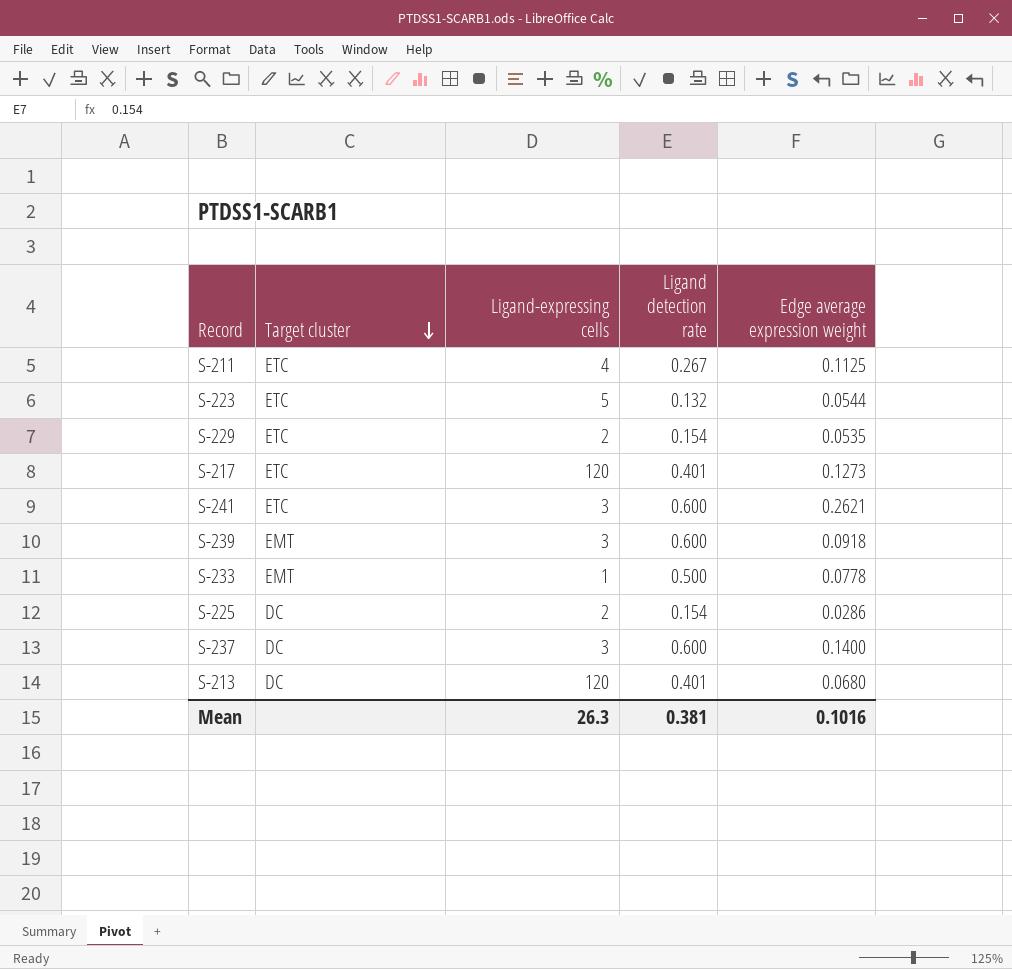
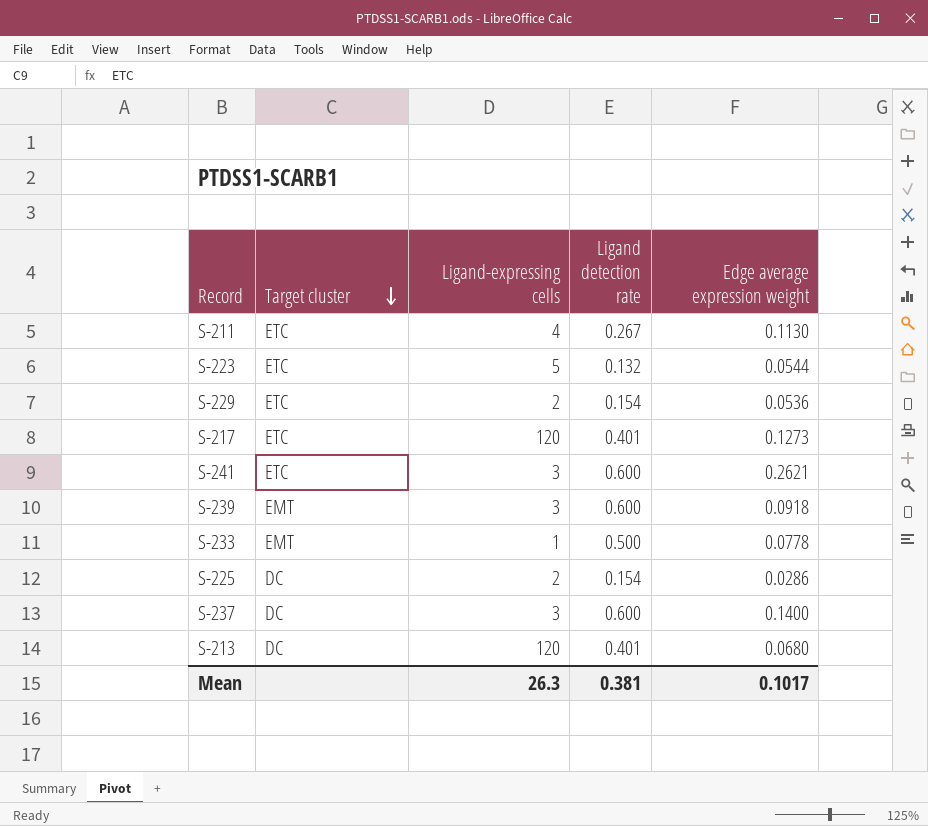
S-211 | Edge average expression weight: 0.1125 -> 0.1130
S-229 | Edge average expression weight: 0.0535 -> 0.0536
Mean | Edge average expression weight: 0.1016 -> 0.1017

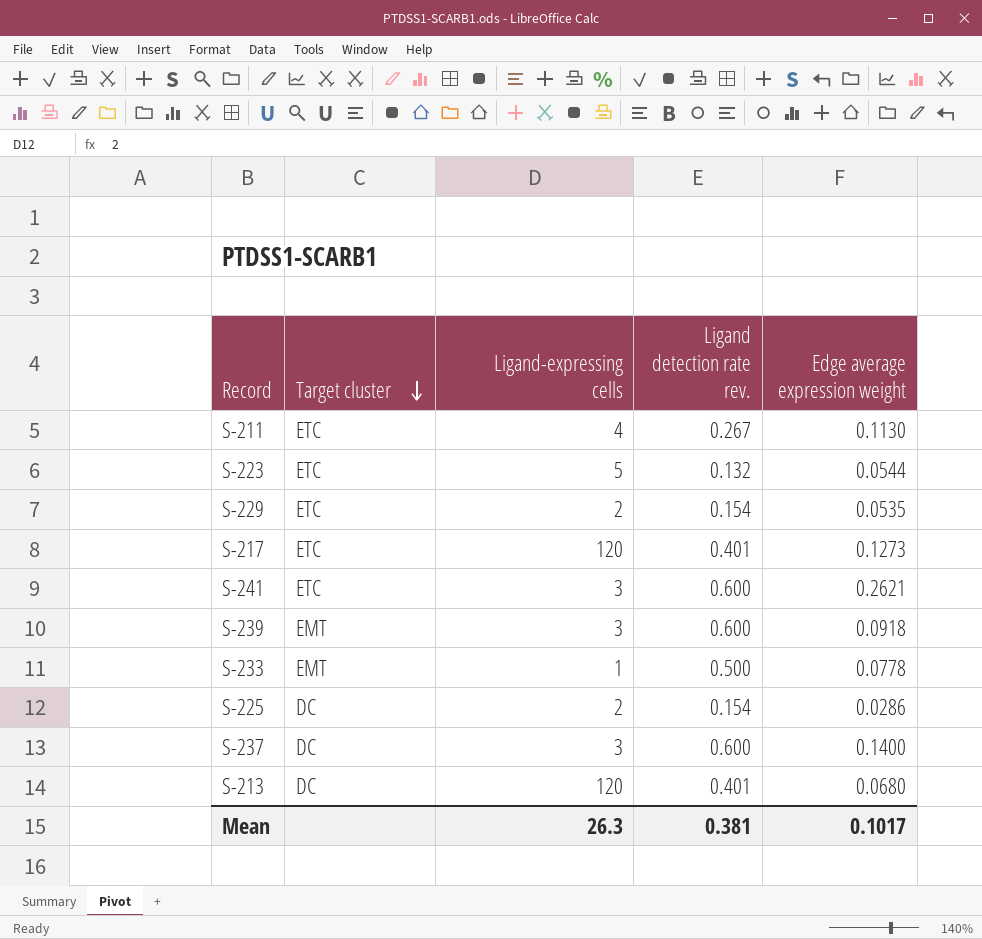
column name: Ligand detection rate -> Ligand detection rate rev.
S-229 | Edge average expression weight: 0.0536 -> 0.0535

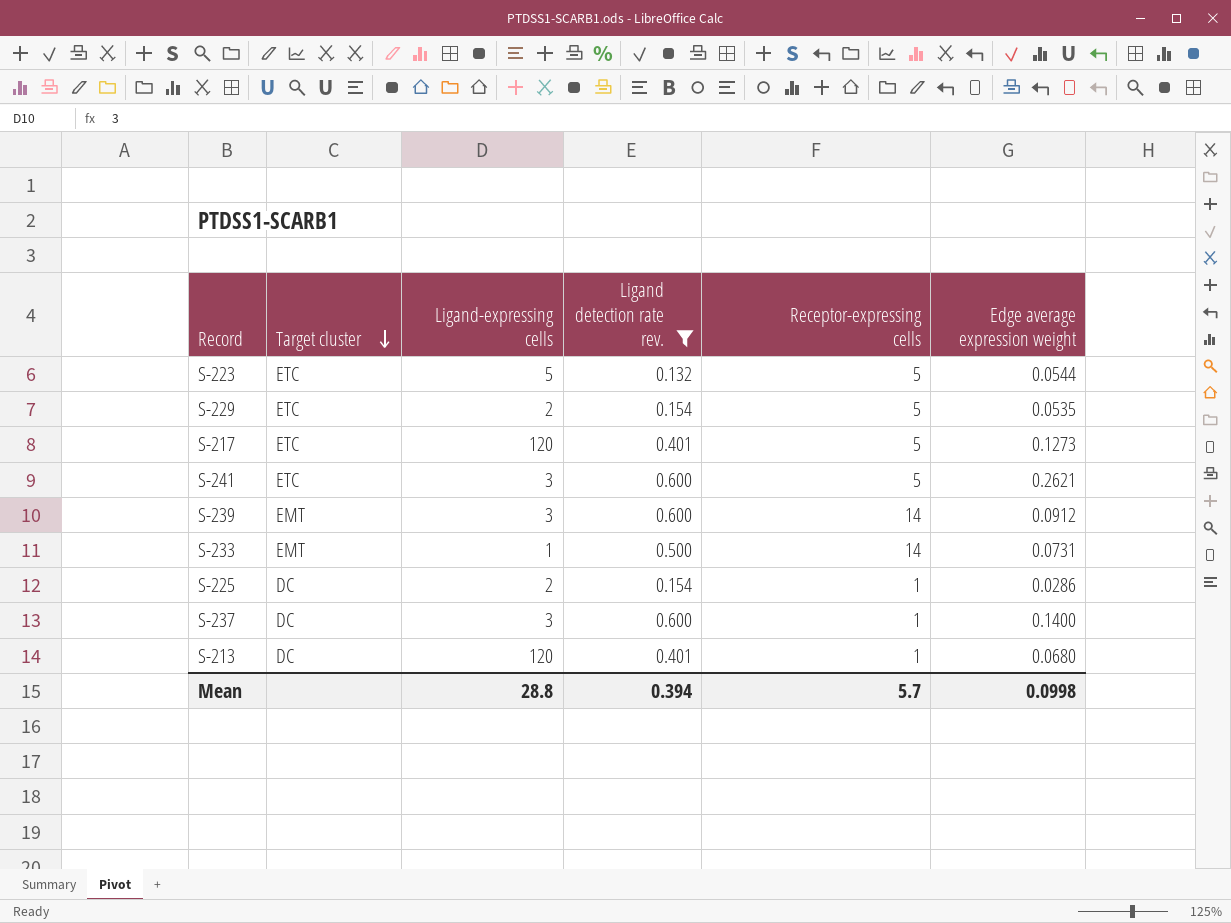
filter: none -> Ligand detection rate rev. != 0.267
column Receptor-expressing cells | position: none -> 5
S-239 | Edge average expression weight: 0.0918 -> 0.0912
S-233 | Edge average expression weight: 0.0778 -> 0.0731
Mean | Ligand-expressing cells: 26.3 -> 28.8
Mean | Ligand detection rate rev.: 0.381 -> 0.394
Mean | Edge average expression weight: 0.1017 -> 0.0998

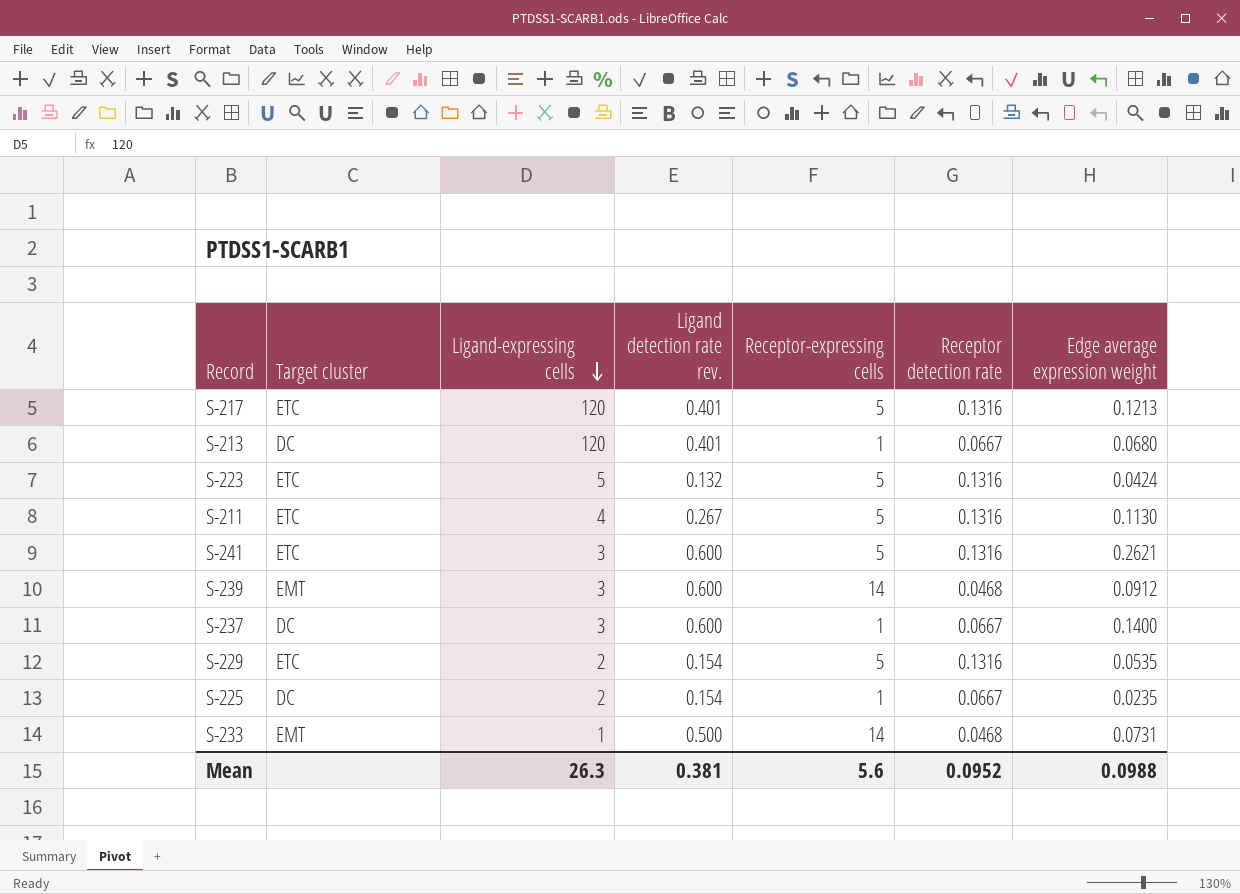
filter: Ligand detection rate rev. != 0.267 -> none
row order: Target cluster descending -> Ligand-expressing cells descending
column Receptor detection rate | position: none -> 6
S-217 | Edge average expression weight: 0.1273 -> 0.1213
S-223 | Edge average expression weight: 0.0544 -> 0.0424
S-225 | Edge average expression weight: 0.0286 -> 0.0235
Mean | Ligand-expressing cells: 28.8 -> 26.3
Mean | Ligand detection rate rev.: 0.394 -> 0.381
Mean | Receptor-expressing cells: 5.7 -> 5.6
Mean | Edge average expression weight: 0.0998 -> 0.0988

